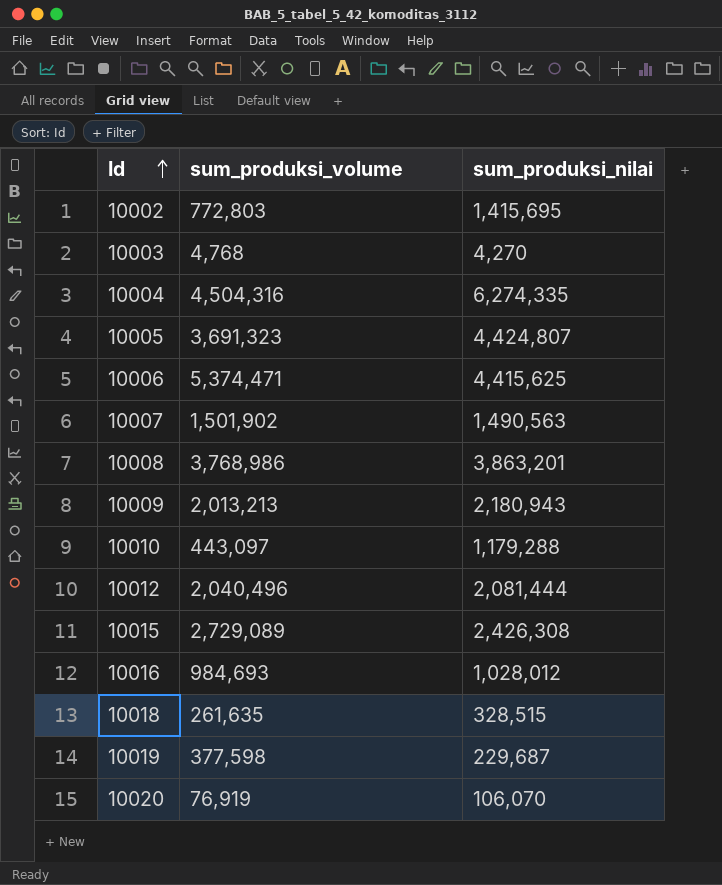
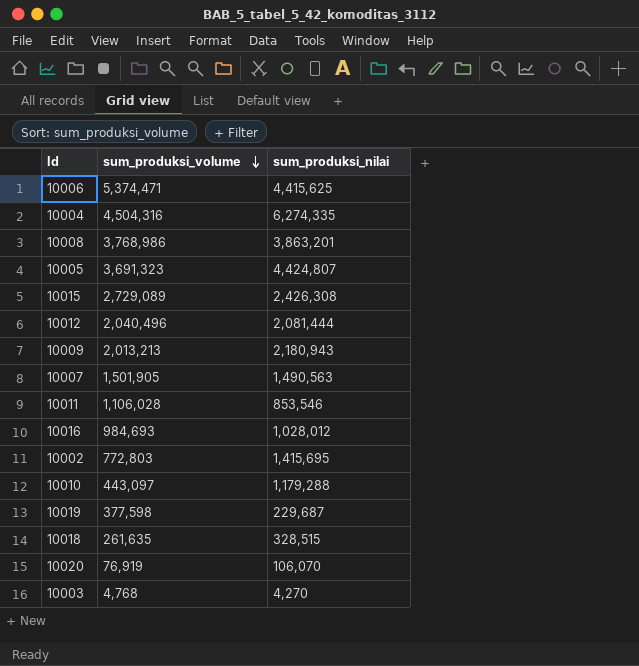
row order: Id ascending -> sum_produksi_volume descending
10007 | sum_produksi_volume: 1,501,902 -> 1,501,905
row 10011: none -> 1,106,028 | 853,546

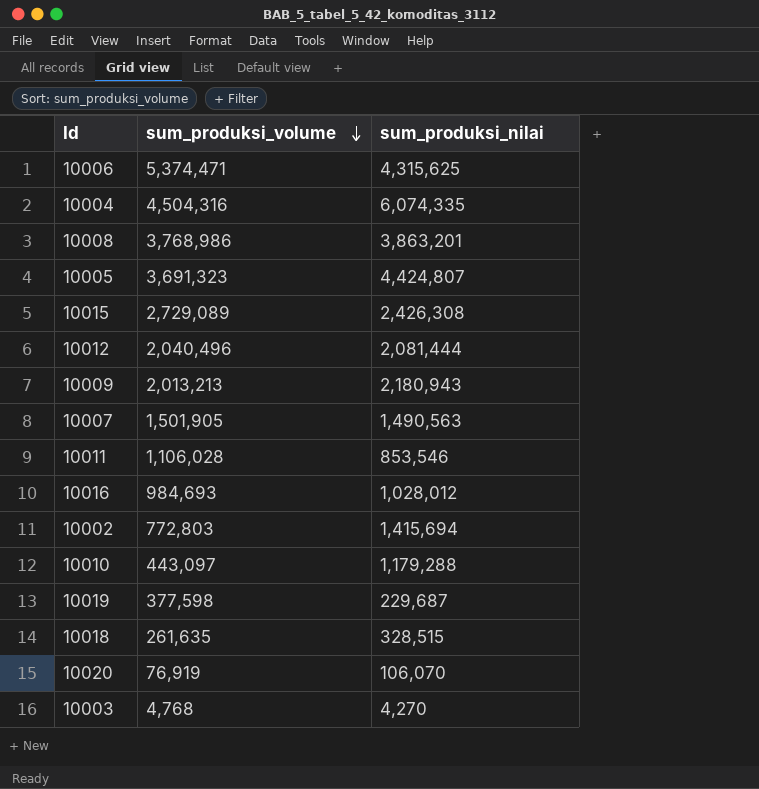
10006 | sum_produksi_nilai: 4,415,625 -> 4,315,625
10004 | sum_produksi_nilai: 6,274,335 -> 6,074,335
10002 | sum_produksi_nilai: 1,415,695 -> 1,415,694

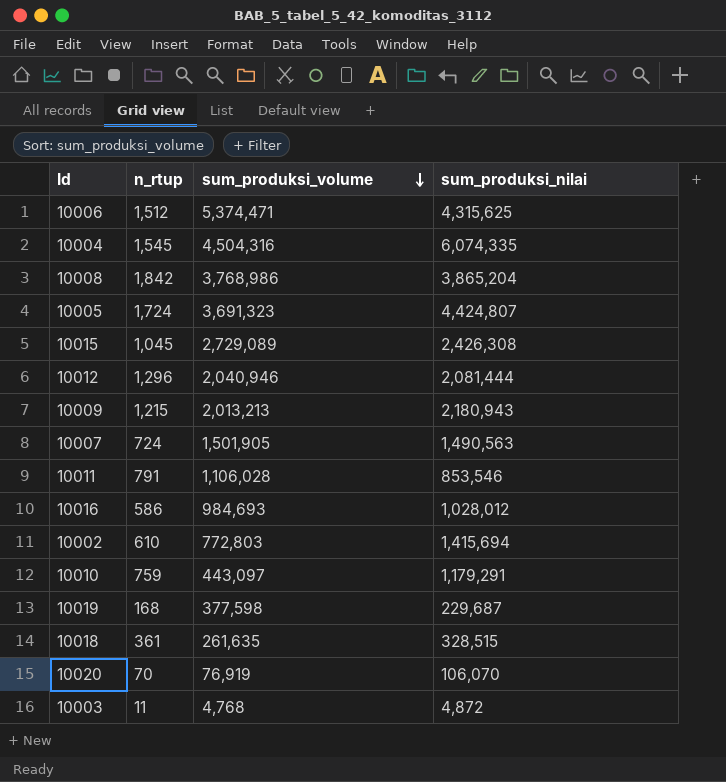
column n_rtup | position: none -> 2
10008 | sum_produksi_nilai: 3,863,201 -> 3,865,204
10012 | sum_produksi_volume: 2,040,496 -> 2,040,946
10010 | sum_produksi_nilai: 1,179,288 -> 1,179,291
10003 | sum_produksi_nilai: 4,270 -> 4,872

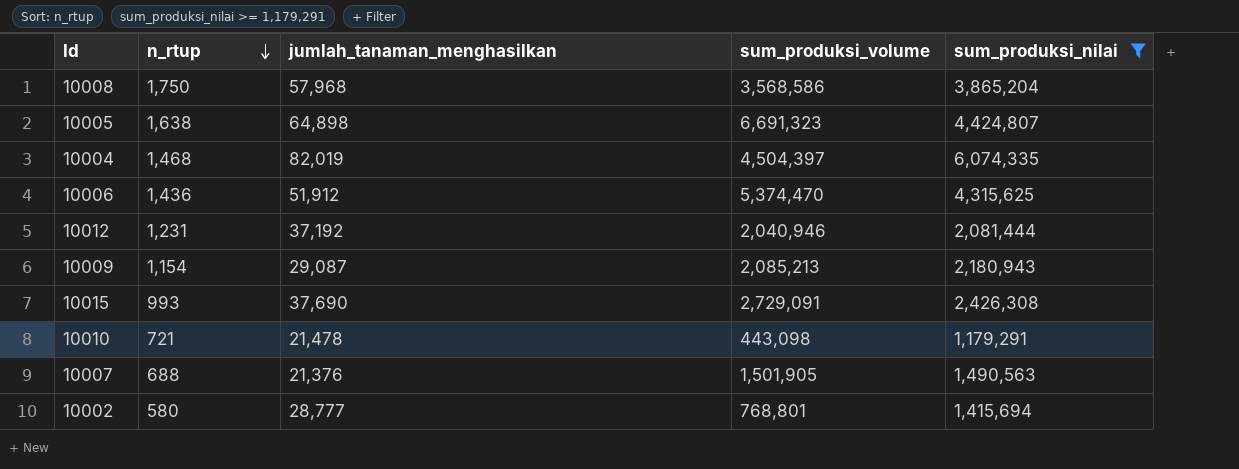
filter: none -> sum_produksi_nilai >= 1,179,291
row order: sum_produksi_volume descending -> n_rtup descending
column jumlah_tanaman_menghasilkan | position: none -> 3
10008 | n_rtup: 1,842 -> 1,750
10008 | sum_produksi_volume: 3,768,986 -> 3,568,586
10005 | n_rtup: 1,724 -> 1,638
10005 | sum_produksi_volume: 3,691,323 -> 6,691,323
10004 | n_rtup: 1,545 -> 1,468
10004 | sum_produksi_volume: 4,504,316 -> 4,504,397
10006 | n_rtup: 1,512 -> 1,436
10006 | sum_produksi_volume: 5,374,471 -> 5,374,470
10012 | n_rtup: 1,296 -> 1,231
10009 | n_rtup: 1,215 -> 1,154
10009 | sum_produksi_volume: 2,013,213 -> 2,085,213
10015 | n_rtup: 1,045 -> 993
10015 | sum_produksi_volume: 2,729,089 -> 2,729,091
10010 | n_rtup: 759 -> 721
10010 | sum_produksi_volume: 443,097 -> 443,098
10007 | n_rtup: 724 -> 688
10002 | n_rtup: 610 -> 580
10002 | sum_produksi_volume: 772,803 -> 768,801

